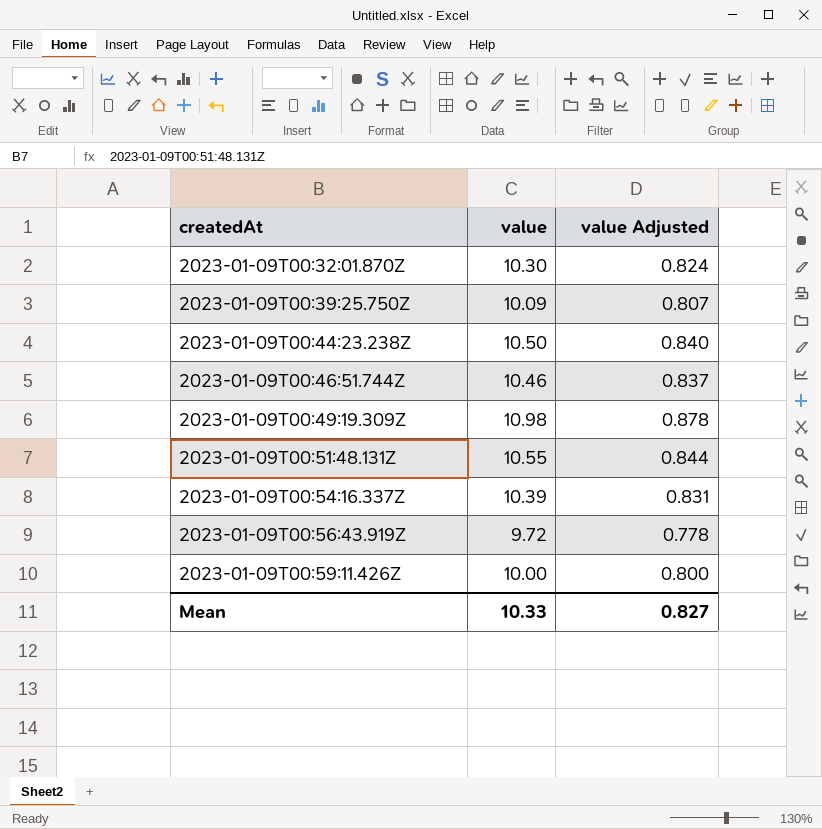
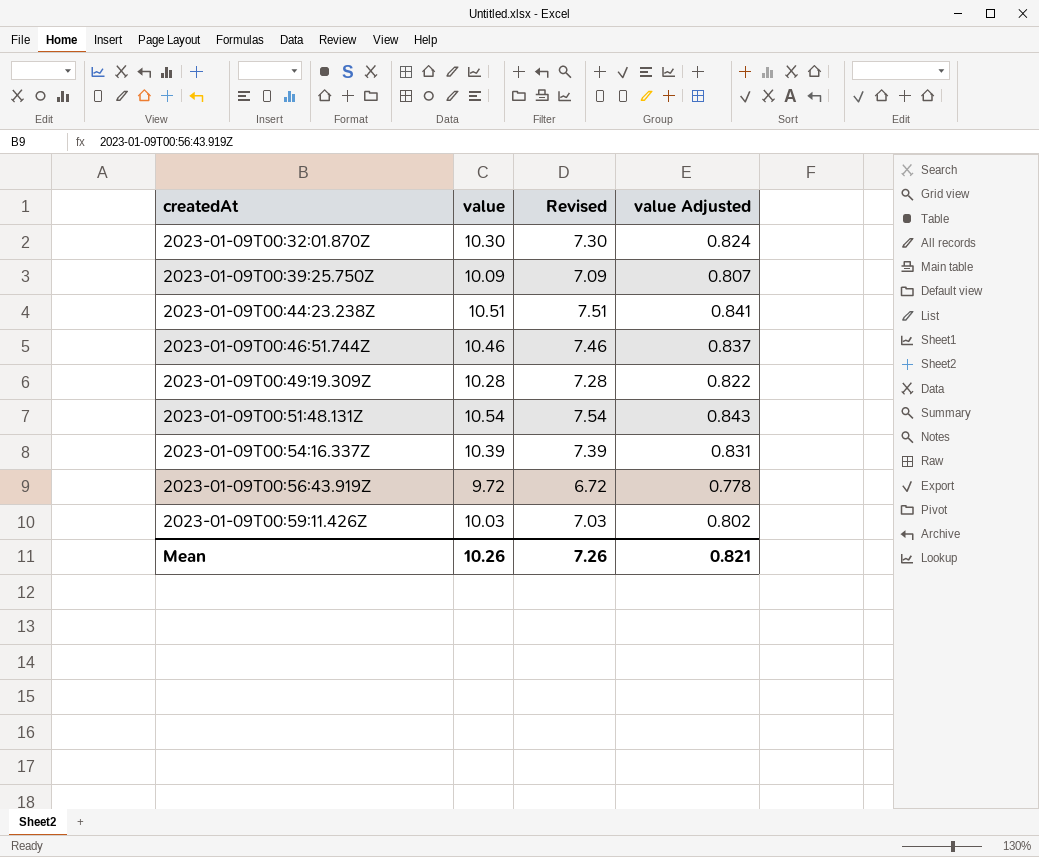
column Revised | formula: none -> [value] - 3
2023-01-09T00:44:23.238Z | value: 10.50 -> 10.51
2023-01-09T00:44:23.238Z | value Adjusted: 0.840 -> 0.841
2023-01-09T00:49:19.309Z | value: 10.98 -> 10.28
2023-01-09T00:49:19.309Z | value Adjusted: 0.878 -> 0.822
2023-01-09T00:51:48.131Z | value: 10.55 -> 10.54
2023-01-09T00:51:48.131Z | value Adjusted: 0.844 -> 0.843
2023-01-09T00:59:11.426Z | value: 10.00 -> 10.03
2023-01-09T00:59:11.426Z | value Adjusted: 0.800 -> 0.802
Mean | value: 10.33 -> 10.26
Mean | value Adjusted: 0.827 -> 0.821

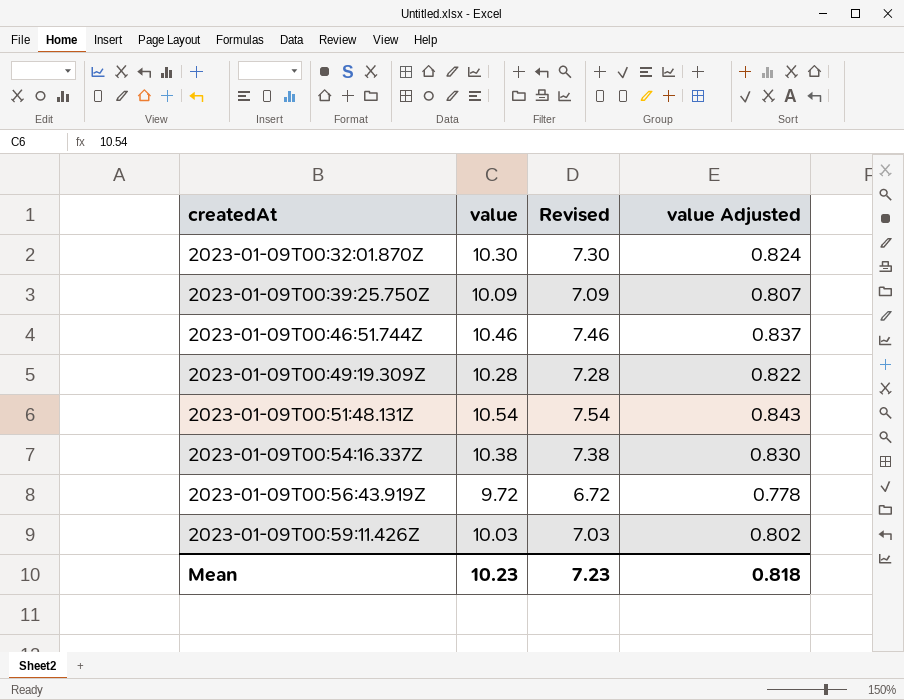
row 2023-01-09T00:44:23.238Z: 10.51 | 7.51 | 0.841 -> none
2023-01-09T00:54:16.337Z | value: 10.39 -> 10.38
2023-01-09T00:54:16.337Z | Revised: 7.39 -> 7.38
2023-01-09T00:54:16.337Z | value Adjusted: 0.831 -> 0.830
Mean | value: 10.26 -> 10.23
Mean | Revised: 7.26 -> 7.23
Mean | value Adjusted: 0.821 -> 0.818

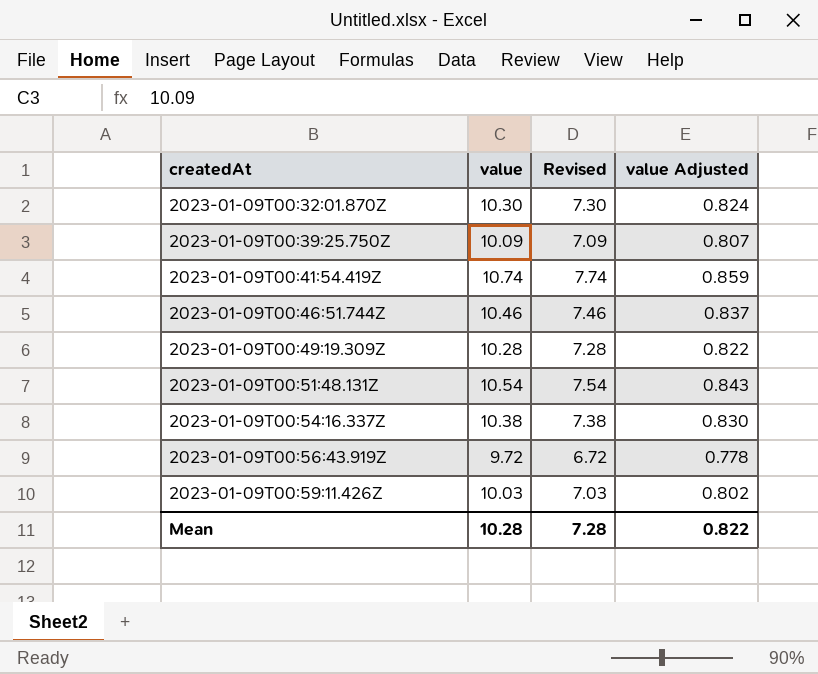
row 2023-01-09T00:41:54.419Z: none -> 10.74 | 7.74 | 0.859
Mean | value: 10.23 -> 10.28
Mean | Revised: 7.23 -> 7.28
Mean | value Adjusted: 0.818 -> 0.822

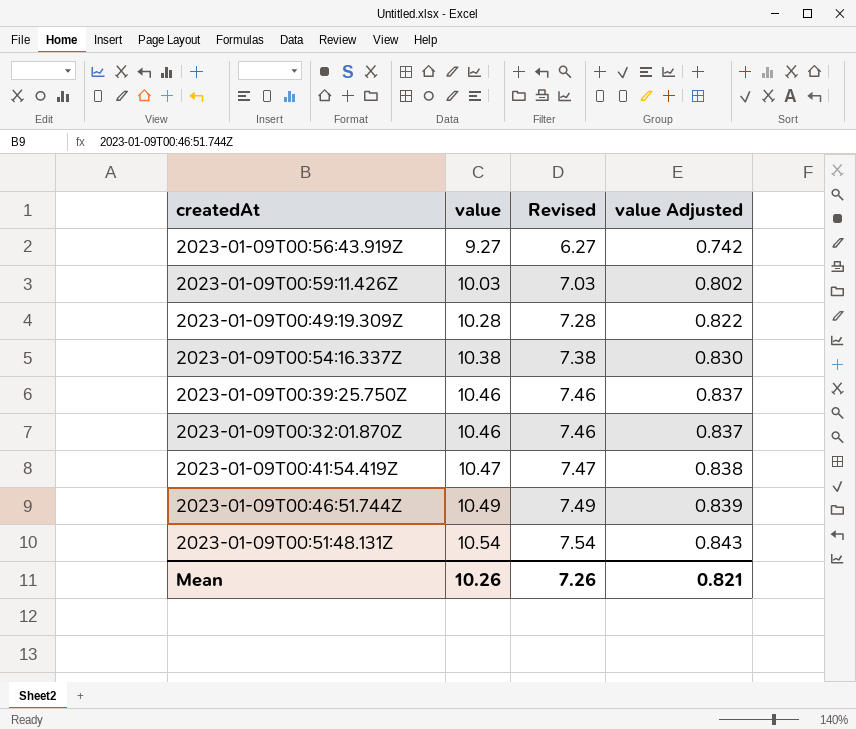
row order: createdAt ascending -> value ascending
2023-01-09T00:56:43.919Z | value: 9.72 -> 9.27
2023-01-09T00:56:43.919Z | Revised: 6.72 -> 6.27
2023-01-09T00:56:43.919Z | value Adjusted: 0.778 -> 0.742
2023-01-09T00:39:25.750Z | value: 10.09 -> 10.46
2023-01-09T00:39:25.750Z | Revised: 7.09 -> 7.46
2023-01-09T00:39:25.750Z | value Adjusted: 0.807 -> 0.837
2023-01-09T00:32:01.870Z | value: 10.30 -> 10.46
2023-01-09T00:32:01.870Z | Revised: 7.30 -> 7.46
2023-01-09T00:32:01.870Z | value Adjusted: 0.824 -> 0.837
2023-01-09T00:41:54.419Z | value: 10.74 -> 10.47
2023-01-09T00:41:54.419Z | Revised: 7.74 -> 7.47
2023-01-09T00:41:54.419Z | value Adjusted: 0.859 -> 0.838
2023-01-09T00:46:51.744Z | value: 10.46 -> 10.49
2023-01-09T00:46:51.744Z | Revised: 7.46 -> 7.49
2023-01-09T00:46:51.744Z | value Adjusted: 0.837 -> 0.839
Mean | value: 10.28 -> 10.26
Mean | Revised: 7.28 -> 7.26
Mean | value Adjusted: 0.822 -> 0.821

